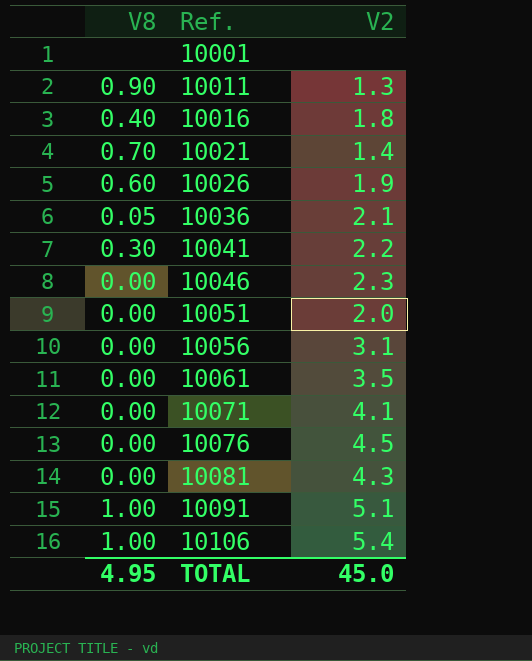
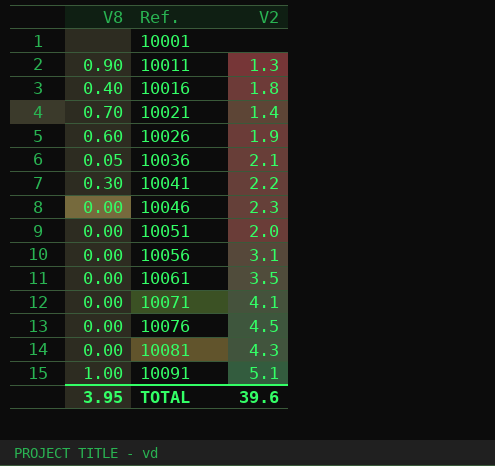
row 10106: 1.00 | 5.4 -> none
TOTAL | V8: 4.95 -> 3.95
TOTAL | V2: 45.0 -> 39.6

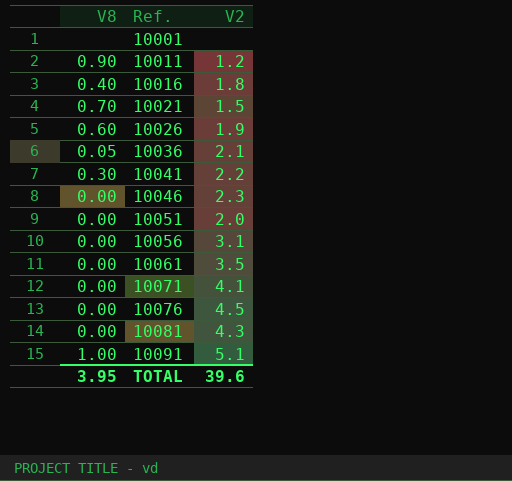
10011 | V2: 1.3 -> 1.2
10021 | V2: 1.4 -> 1.5

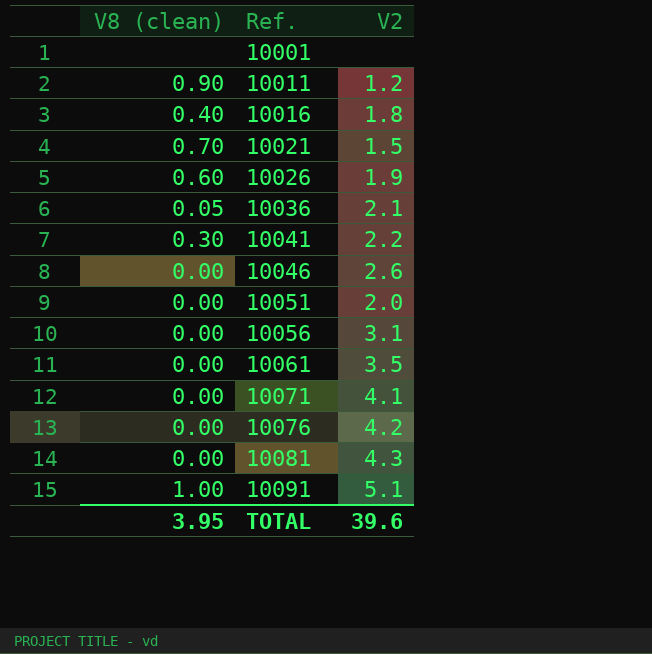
column name: V8 -> V8 (clean)
10046 | V2: 2.3 -> 2.6
10076 | V2: 4.5 -> 4.2

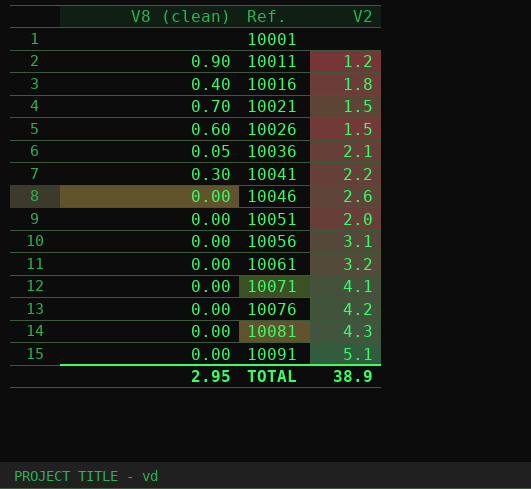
10026 | V2: 1.9 -> 1.5
10061 | V2: 3.5 -> 3.2
10091 | V8 (clean): 1.00 -> 0.00
TOTAL | V8 (clean): 3.95 -> 2.95
TOTAL | V2: 39.6 -> 38.9

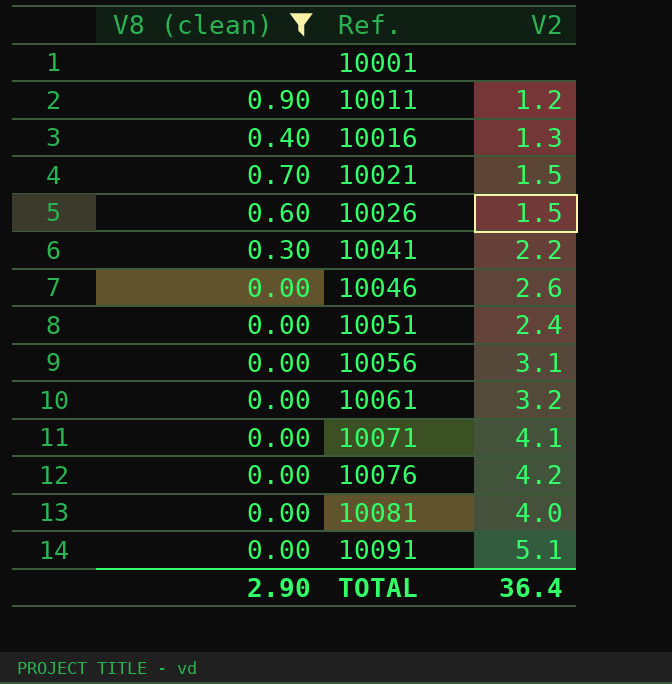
filter: none -> V8 (clean) != 0.05
10016 | V2: 1.8 -> 1.3
10051 | V2: 2.0 -> 2.4
10081 | V2: 4.3 -> 4.0
TOTAL | V8 (clean): 2.95 -> 2.90
TOTAL | V2: 38.9 -> 36.4

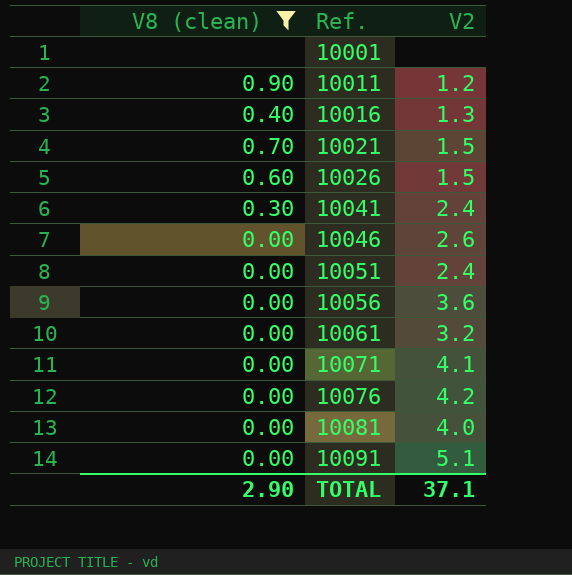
10041 | V2: 2.2 -> 2.4
10056 | V2: 3.1 -> 3.6
TOTAL | V2: 36.4 -> 37.1

